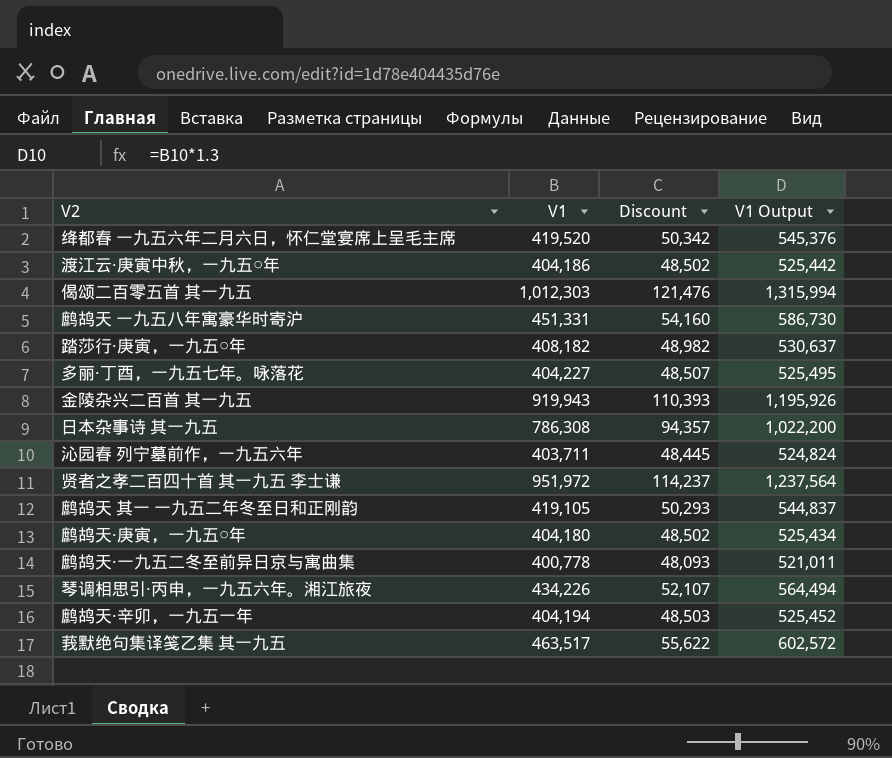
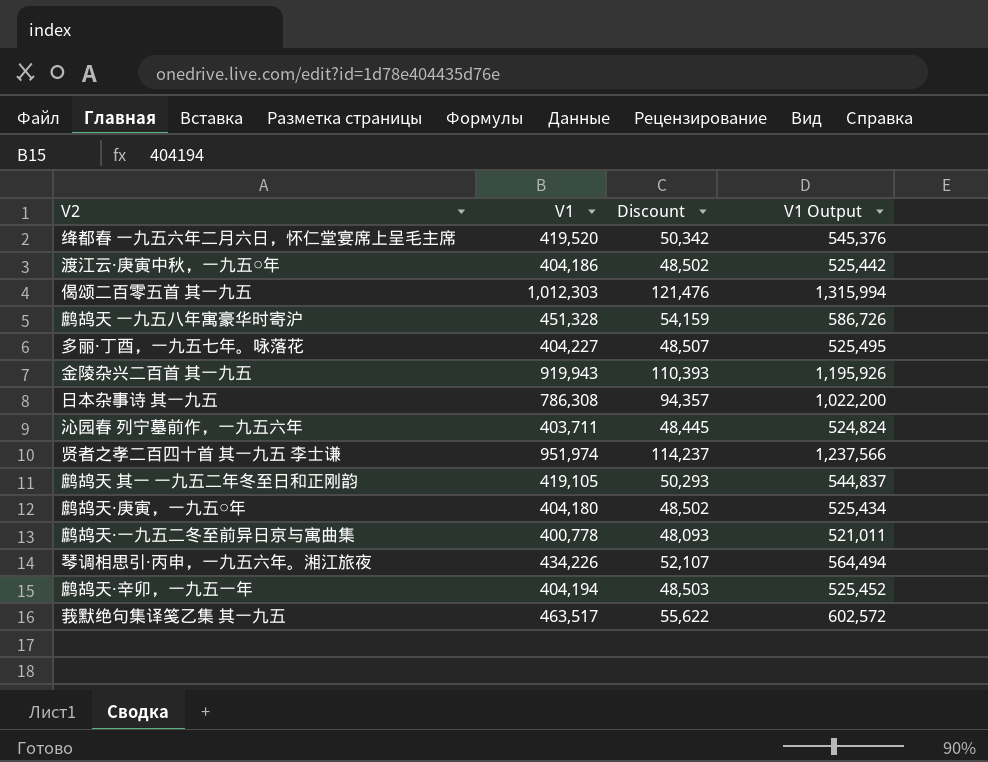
row 踏莎行·庚寅，一九五○年: 408,182 | 48,982 | 530,637 -> none
鹧鸪天 一九五八年寓豪华时寄沪 | V1: 451,331 -> 451,328
鹧鸪天 一九五八年寓豪华时寄沪 | Discount: 54,160 -> 54,159
鹧鸪天 一九五八年寓豪华时寄沪 | V1 Output: 586,730 -> 586,726
贤者之孝二百四十首 其一九五 李士谦 | V1: 951,972 -> 951,974
贤者之孝二百四十首 其一九五 李士谦 | V1 Output: 1,237,564 -> 1,237,566

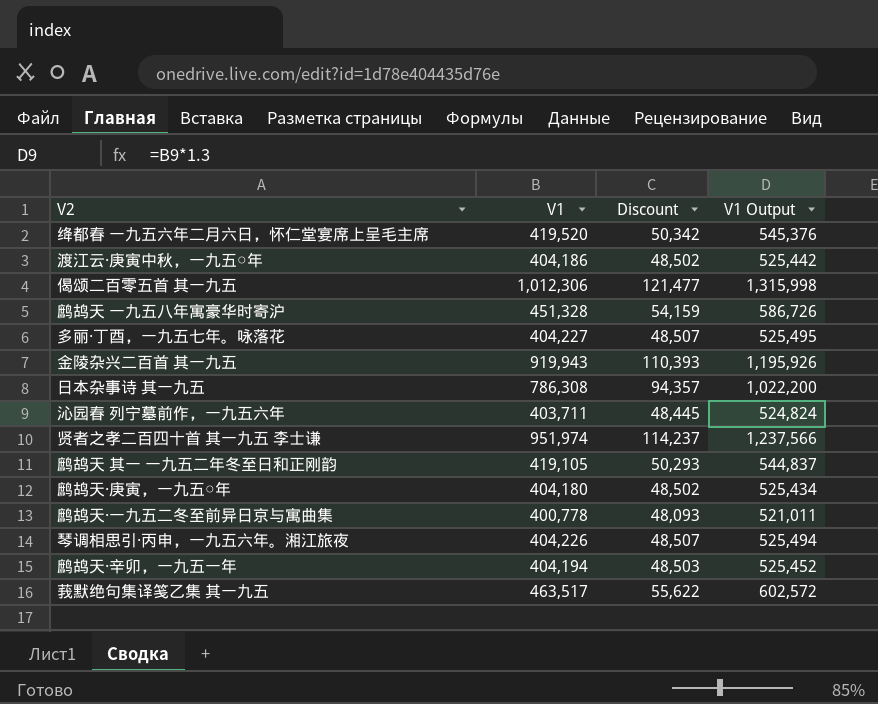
偈颂二百零五首 其一九五 | V1: 1,012,303 -> 1,012,306
偈颂二百零五首 其一九五 | Discount: 121,476 -> 121,477
偈颂二百零五首 其一九五 | V1 Output: 1,315,994 -> 1,315,998
琴调相思引·丙申，一九五六年。湘江旅夜 | V1: 434,226 -> 404,226
琴调相思引·丙申，一九五六年。湘江旅夜 | Discount: 52,107 -> 48,507
琴调相思引·丙申，一九五六年。湘江旅夜 | V1 Output: 564,494 -> 525,494

